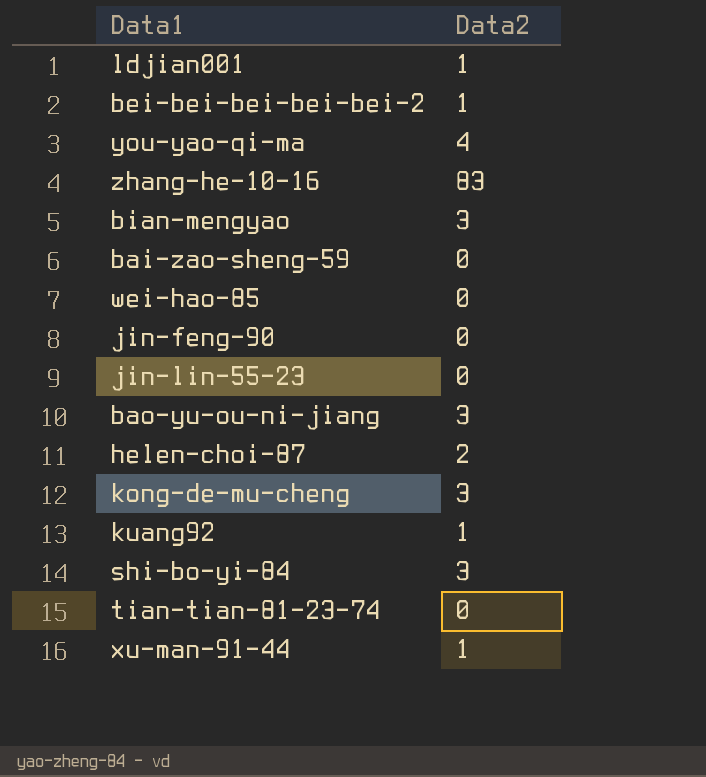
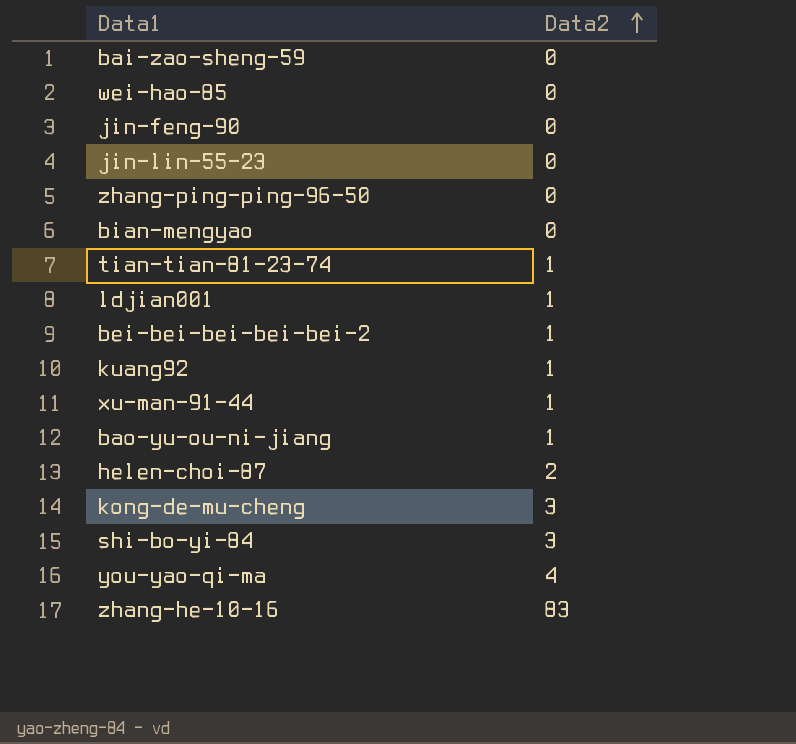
row order: none -> Data2 ascending
row zhang-ping-ping-96-50: none -> 0
bian-mengyao | Data2: 3 -> 0
tian-tian-81-23-74 | Data2: 0 -> 1
bao-yu-ou-ni-jiang | Data2: 3 -> 1

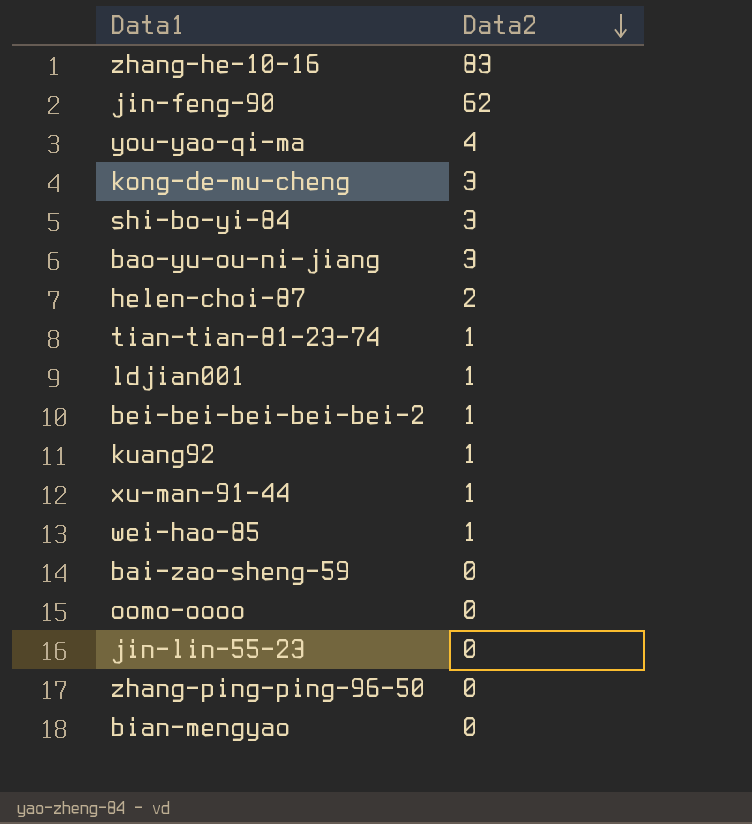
row order: Data2 ascending -> Data2 descending
jin-feng-90 | Data2: 0 -> 62
bao-yu-ou-ni-jiang | Data2: 1 -> 3
wei-hao-85 | Data2: 0 -> 1
row oomo-oooo: none -> 0

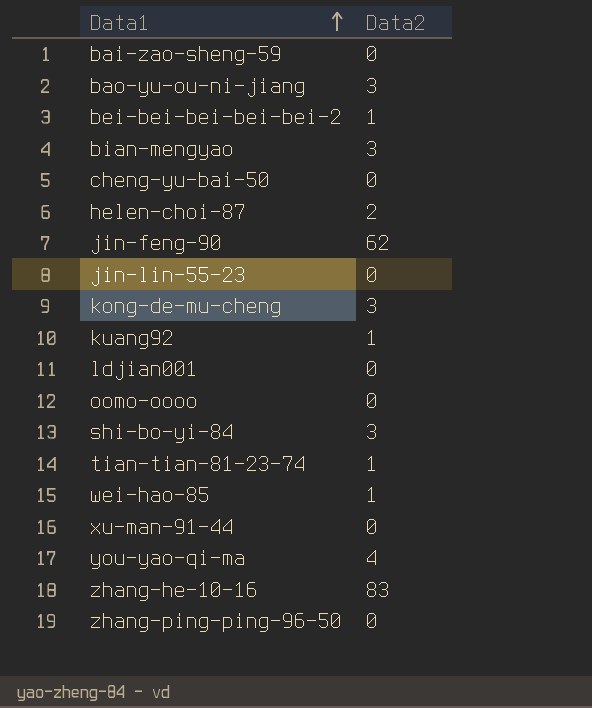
row order: Data2 descending -> Data1 ascending
bian-mengyao | Data2: 0 -> 3
row cheng-yu-bai-50: none -> 0
ldjian001 | Data2: 1 -> 0
xu-man-91-44 | Data2: 1 -> 0

